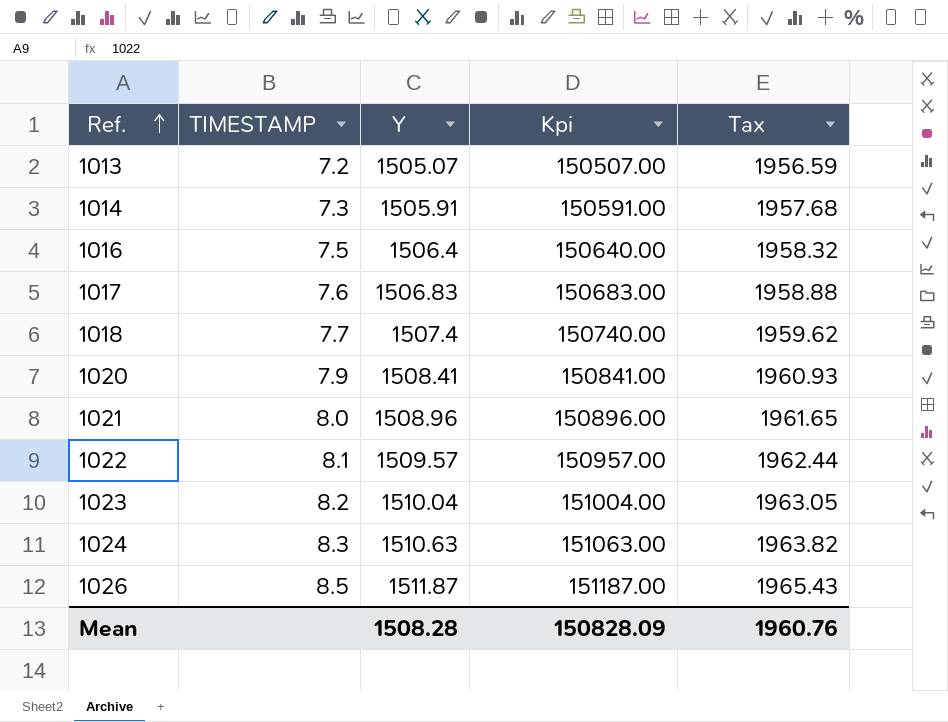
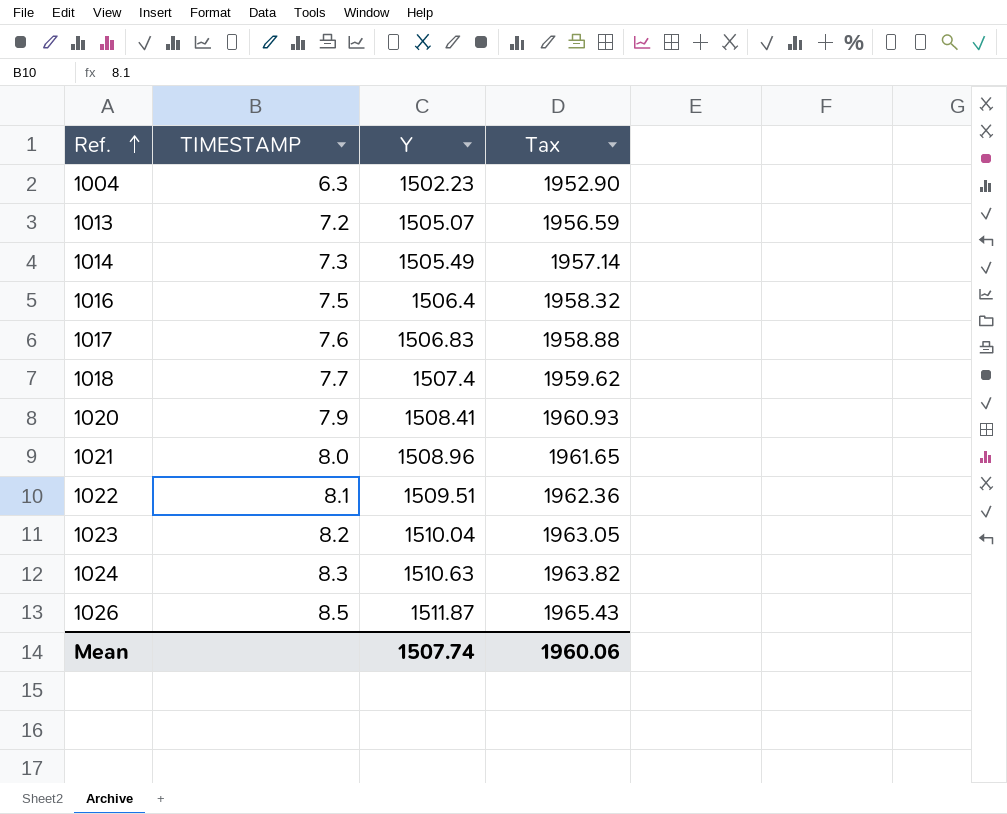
column Kpi | formula: [Y] * 100 -> none
row 1004: none -> 6.3 | 1502.23 | 1952.90
1014 | Y: 1505.91 -> 1505.49
1014 | Tax: 1957.68 -> 1957.14
1022 | Y: 1509.57 -> 1509.51
1022 | Tax: 1962.44 -> 1962.36
Mean | Y: 1508.28 -> 1507.74
Mean | Tax: 1960.76 -> 1960.06

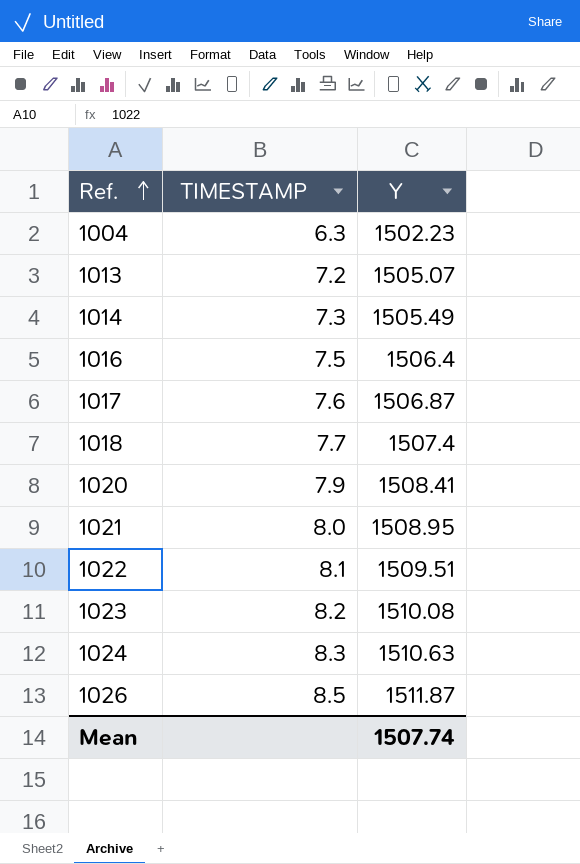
column Tax | formula: [Y] * 1.3 -> none
1017 | Y: 1506.83 -> 1506.87
1021 | Y: 1508.96 -> 1508.95
1023 | Y: 1510.04 -> 1510.08

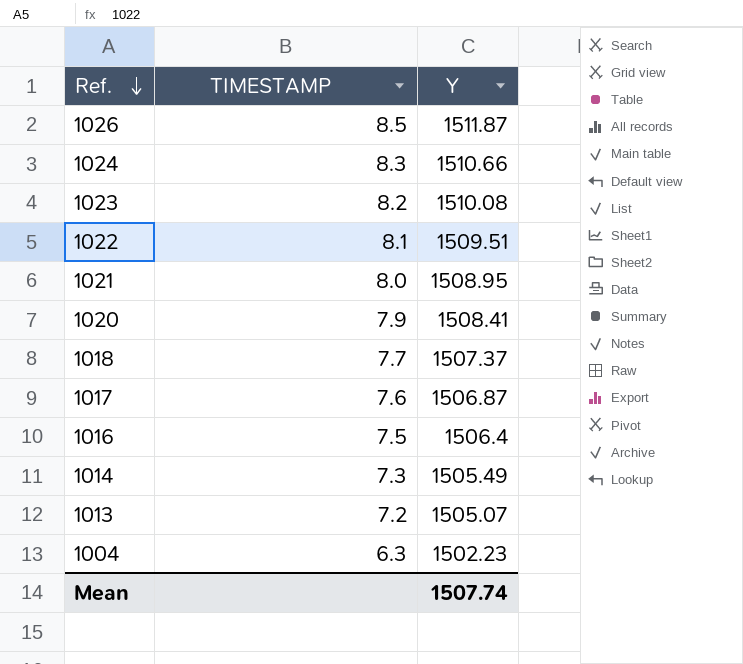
row order: Ref. ascending -> Ref. descending
1024 | Y: 1510.63 -> 1510.66
1018 | Y: 1507.4 -> 1507.37

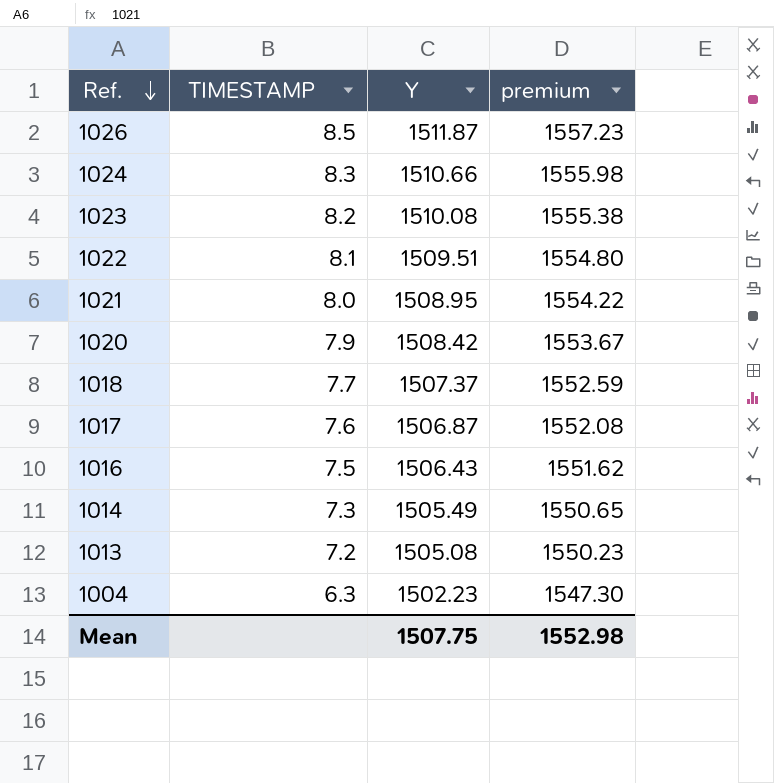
column premium | formula: none -> [Y] * 1.03
1020 | Y: 1508.41 -> 1508.42
1016 | Y: 1506.4 -> 1506.43
1013 | Y: 1505.07 -> 1505.08
Mean | Y: 1507.74 -> 1507.75

